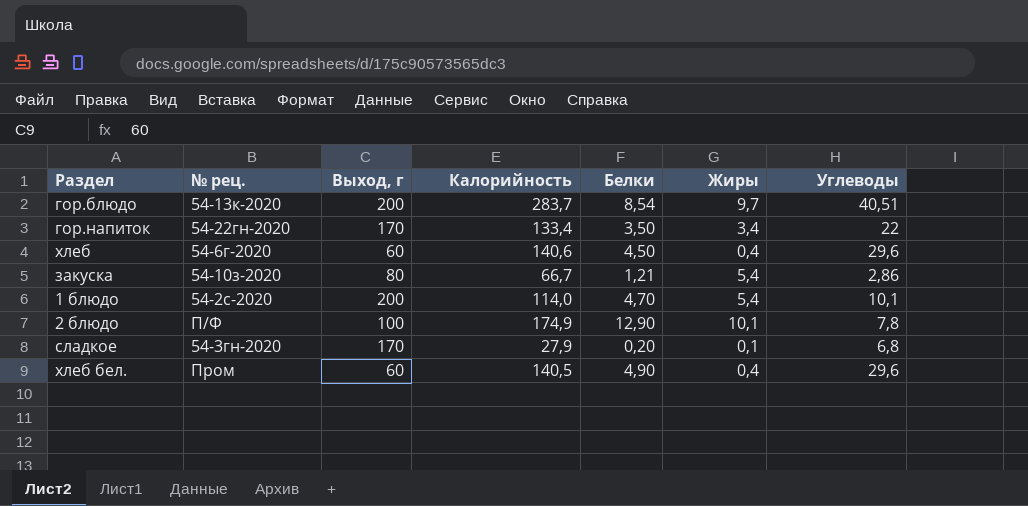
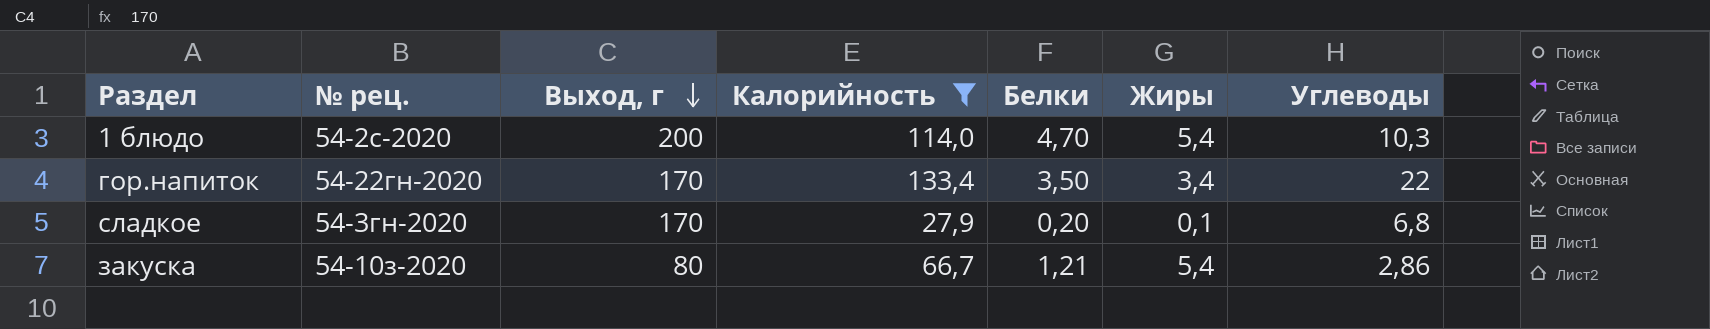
filter: none -> Калорийность <= 133,4
row order: none -> Выход, г descending
1 блюдо | Углеводы: 10,1 -> 10,3

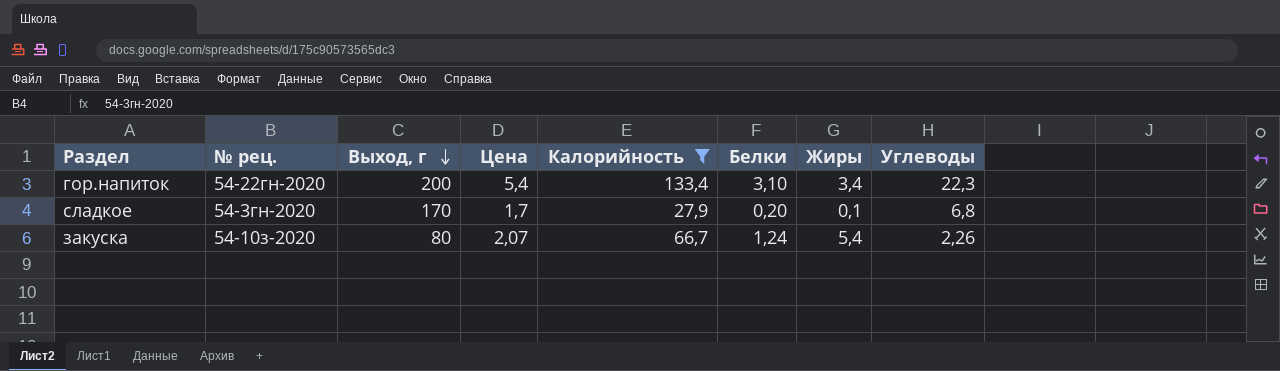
column Цена | position: none -> 4
row 1 блюдо: 54-2с-2020 | 200 | 114,0 | 4,70 | 5,4 | 10,3 -> none
гор.напиток | Выход, г: 170 -> 200
гор.напиток | Белки: 3,50 -> 3,10
гор.напиток | Углеводы: 22 -> 22,3
закуска | Белки: 1,21 -> 1,24
закуска | Углеводы: 2,86 -> 2,26

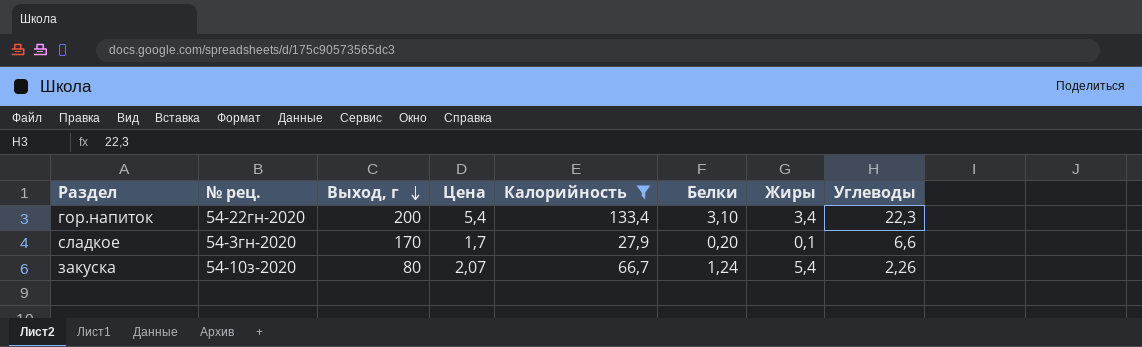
сладкое | Углеводы: 6,8 -> 6,6

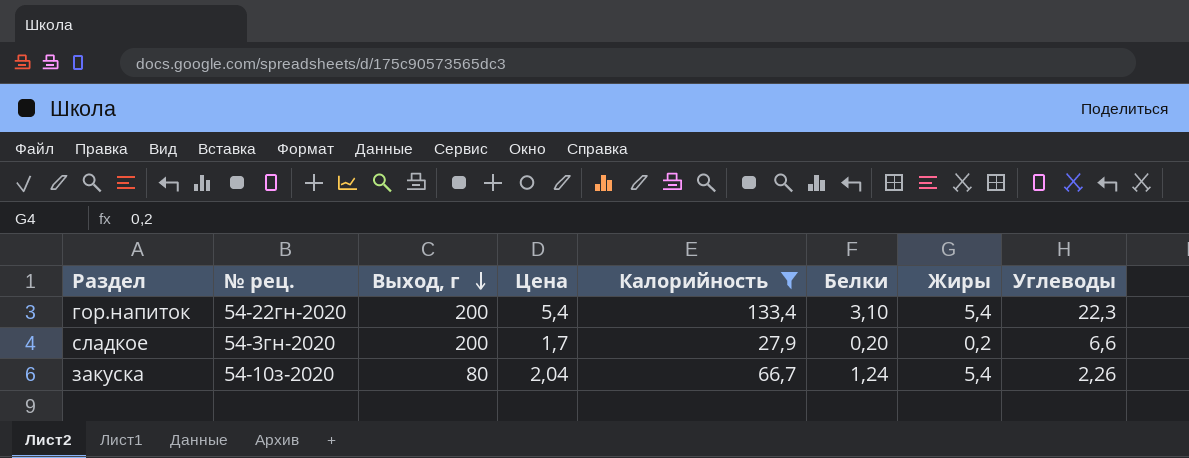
гор.напиток | Жиры: 3,4 -> 5,4
сладкое | Выход, г: 170 -> 200
сладкое | Жиры: 0,1 -> 0,2
закуска | Цена: 2,07 -> 2,04

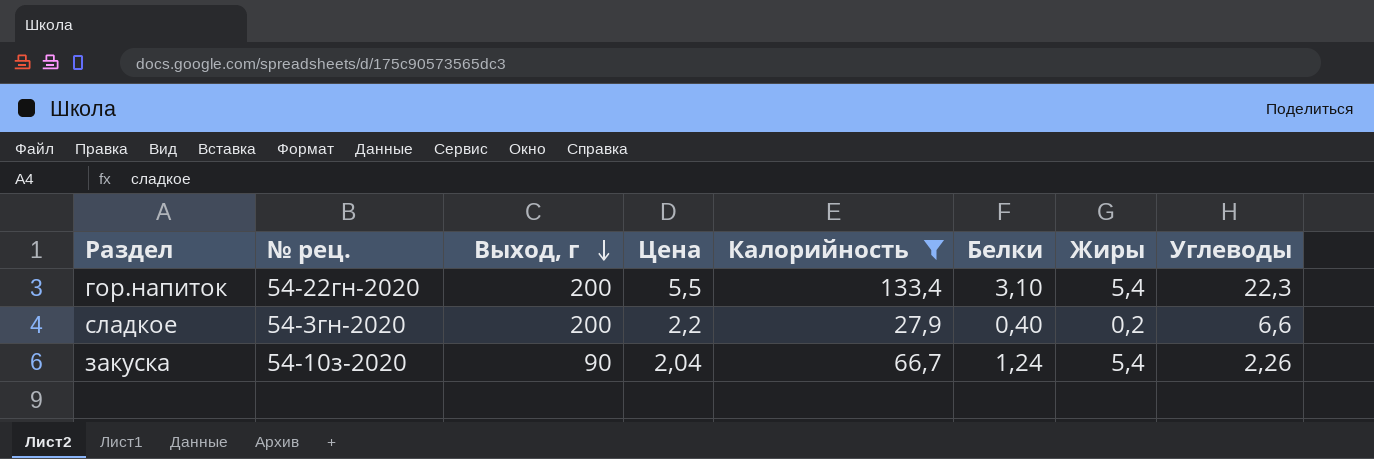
гор.напиток | Цена: 5,4 -> 5,5
сладкое | Цена: 1,7 -> 2,2
сладкое | Белки: 0,20 -> 0,40
закуска | Выход, г: 80 -> 90

